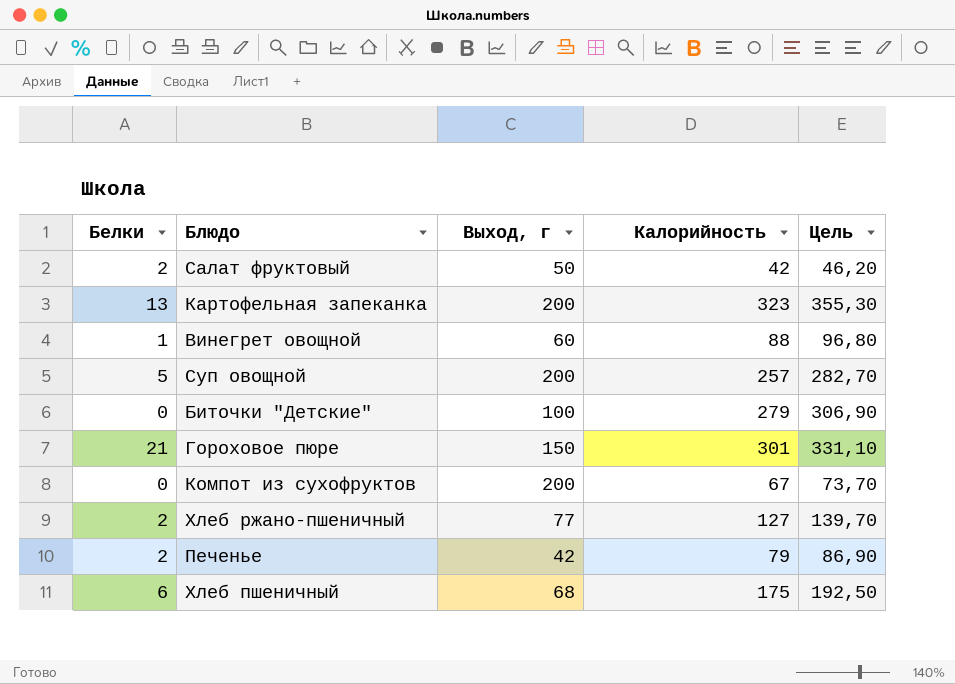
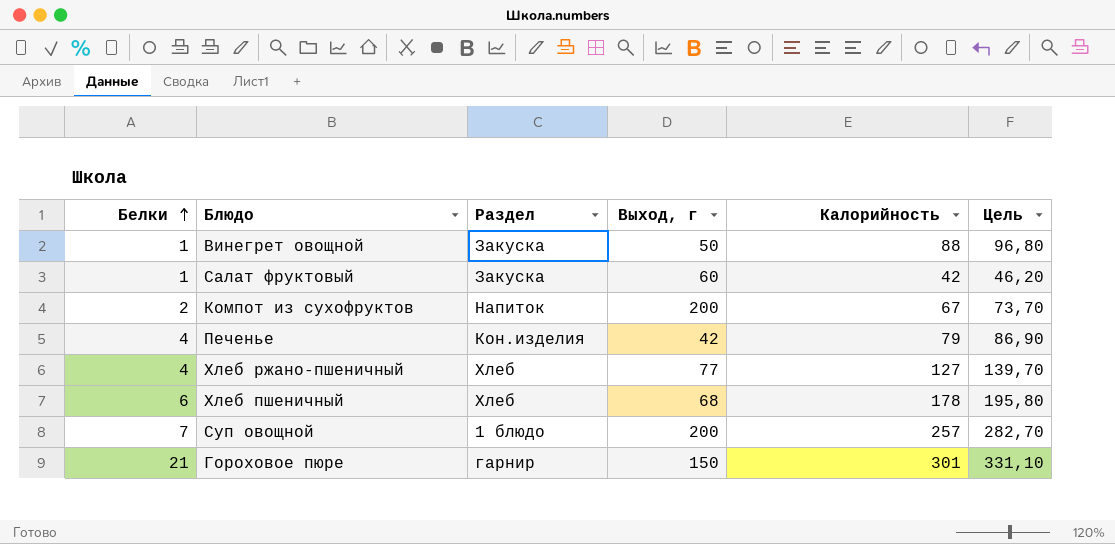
row order: none -> Белки ascending
column Раздел | position: none -> 3
row Картофельная запеканка: 13 | 200 | 323 | 355,30 -> none
row Биточки "Детские": 0 | 100 | 279 | 306,90 -> none
Винегрет овощной | Выход, г: 60 -> 50
Салат фруктовый | Белки: 2 -> 1
Салат фруктовый | Выход, г: 50 -> 60
Компот из сухофруктов | Белки: 0 -> 2
Печенье | Белки: 2 -> 4
Хлеб ржано-пшеничный | Белки: 2 -> 4
Хлеб пшеничный | Калорийность: 175 -> 178
Хлеб пшеничный | Цель: 192,50 -> 195,80
Суп овощной | Белки: 5 -> 7

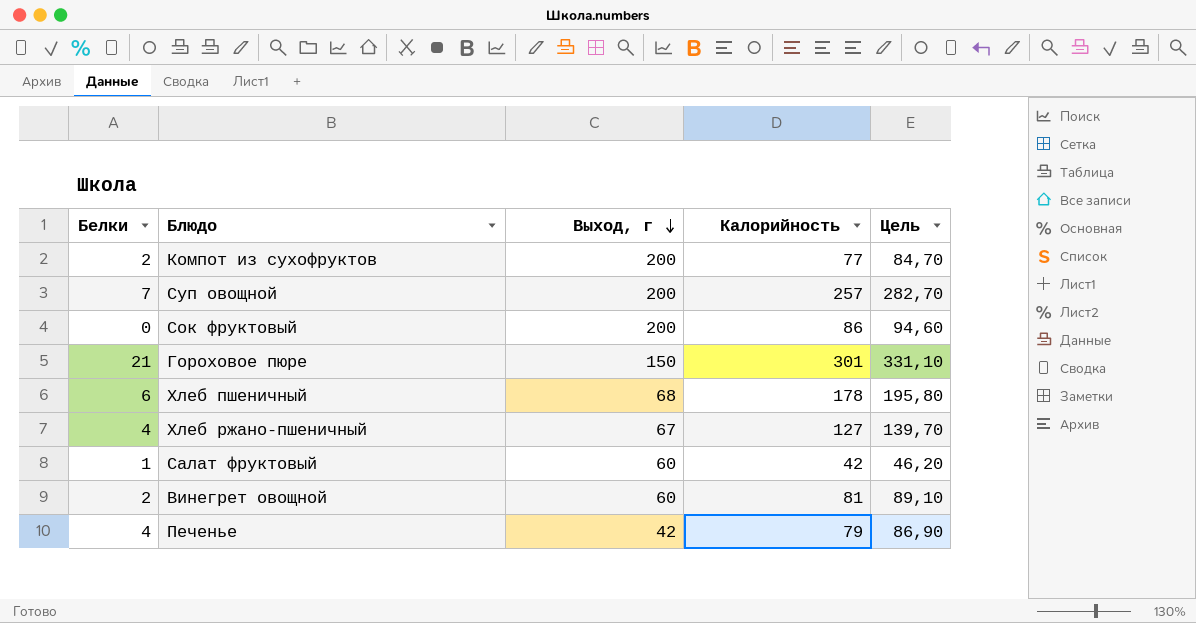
row order: Белки ascending -> Выход, г descending
column Раздел | position: 3 -> none
Компот из сухофруктов | Калорийность: 67 -> 77
Компот из сухофруктов | Цель: 73,70 -> 84,70
row Сок фруктовый: none -> 0 | 200 | 86 | 94,60
Хлеб ржано-пшеничный | Выход, г: 77 -> 67
Винегрет овощной | Белки: 1 -> 2
Винегрет овощной | Выход, г: 50 -> 60
Винегрет овощной | Калорийность: 88 -> 81
Винегрет овощной | Цель: 96,80 -> 89,10

